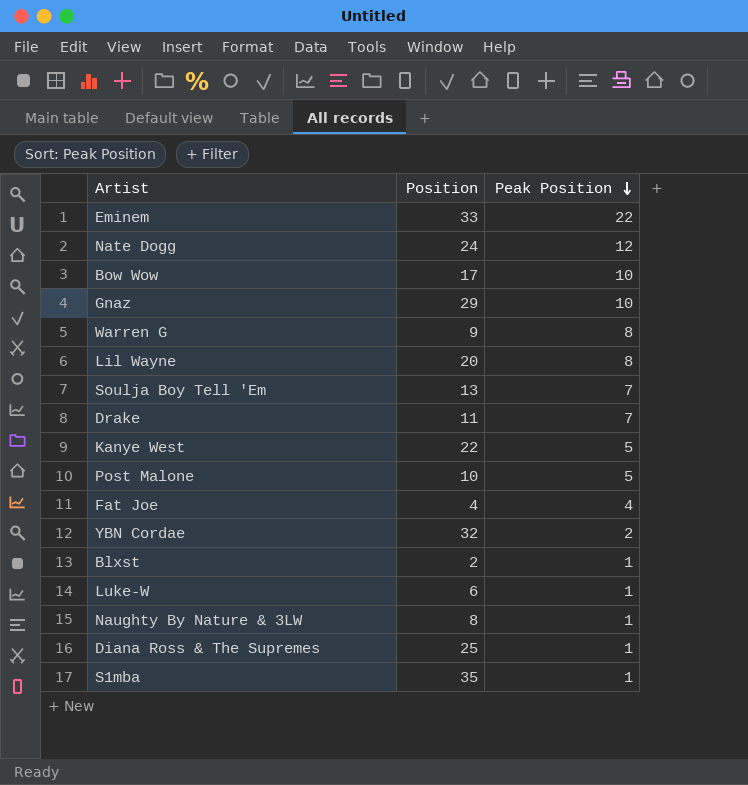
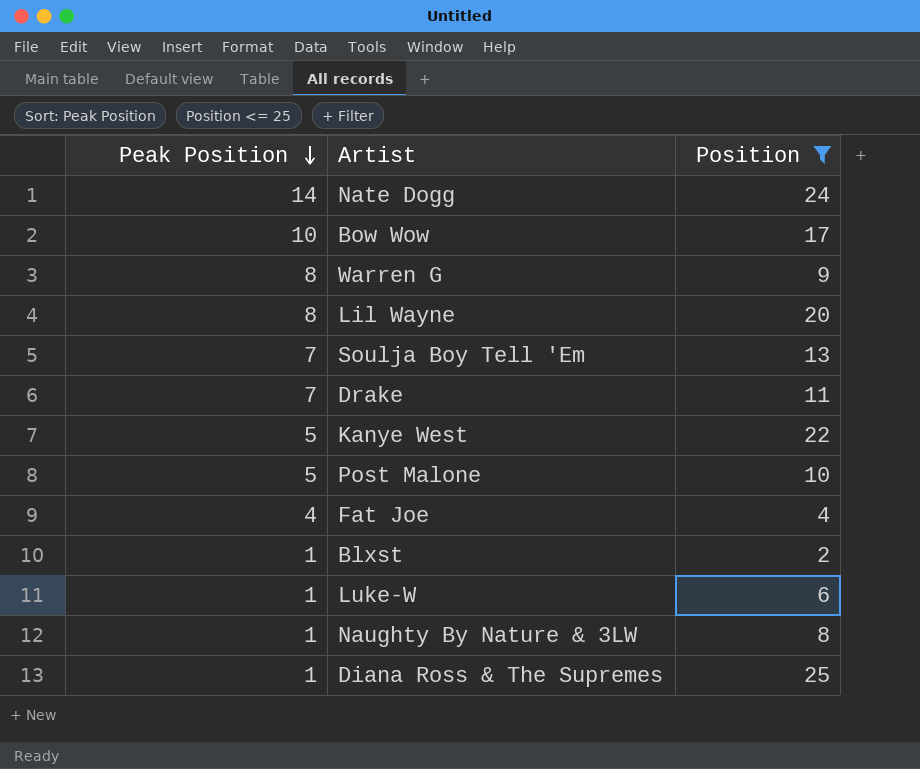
filter: none -> Position <= 25
column Peak Position | position: 3 -> 1
Nate Dogg | Peak Position: 12 -> 14

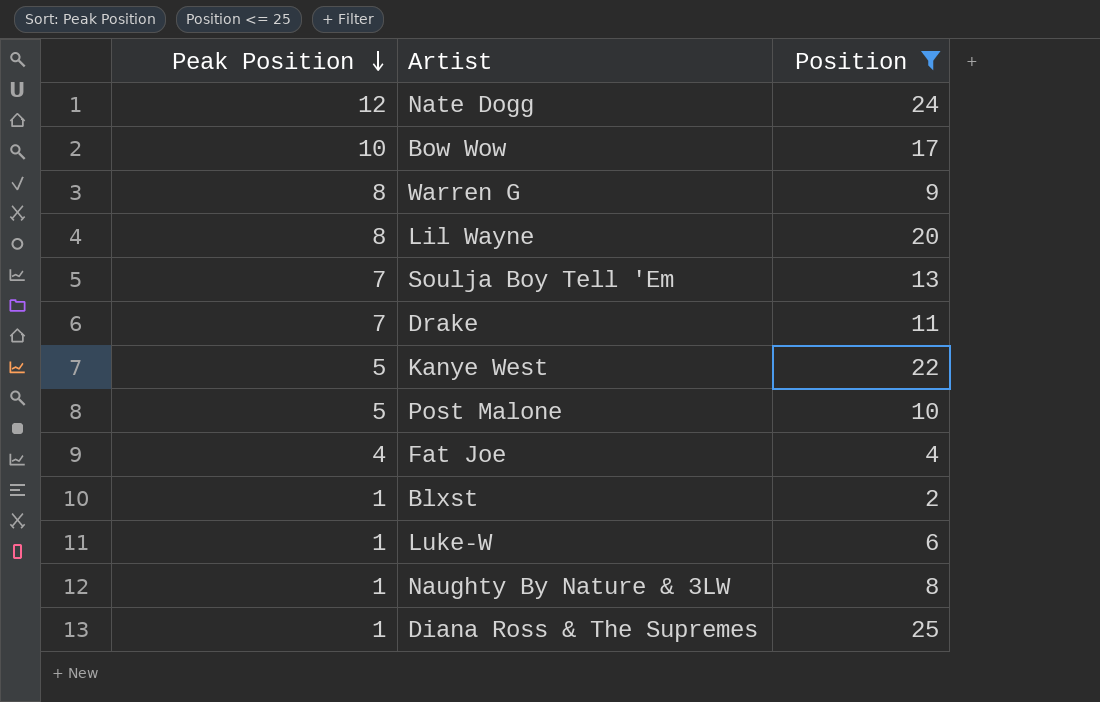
Nate Dogg | Peak Position: 14 -> 12

